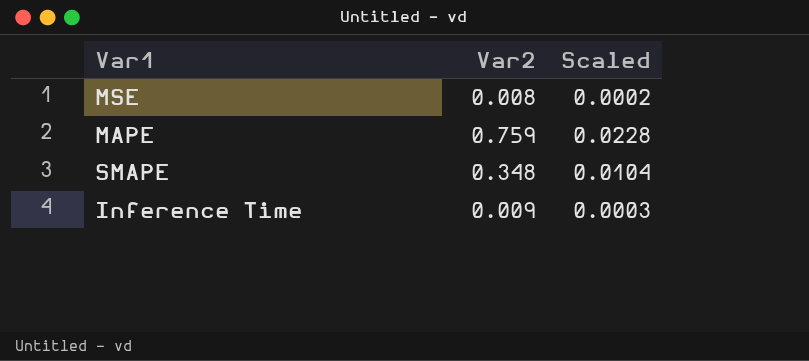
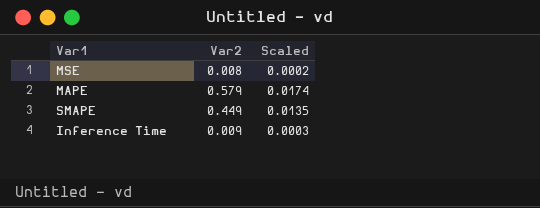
MAPE | Var2: 0.759 -> 0.579
MAPE | Scaled: 0.0228 -> 0.0174
SMAPE | Var2: 0.348 -> 0.449
SMAPE | Scaled: 0.0104 -> 0.0135

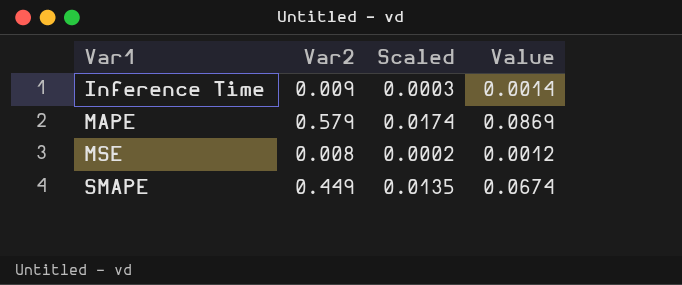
row order: none -> Var1 ascending
column Value | formula: none -> [Var2] * 0.15

